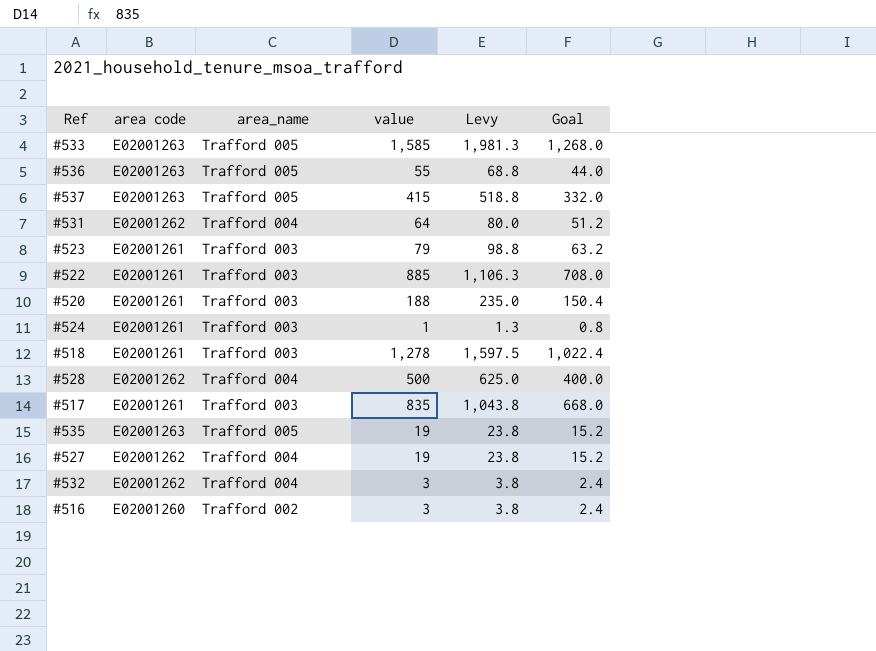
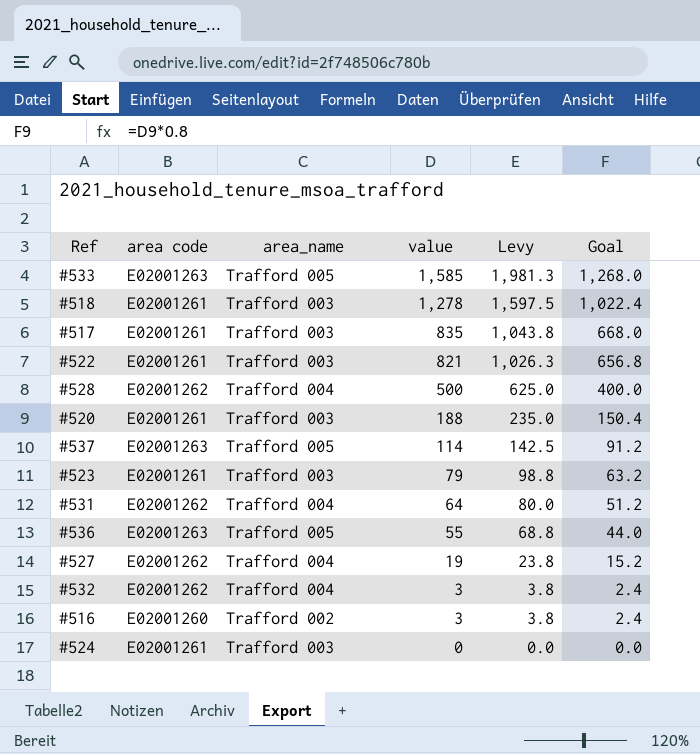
row order: none -> value descending
row #535: E02001263 | Trafford 005 | 19 | 23.8 | 15.2 -> none
#522 | value: 885 -> 821
#522 | Levy: 1,106.3 -> 1,026.3
#522 | Goal: 708.0 -> 656.8
#537 | value: 415 -> 114
#537 | Levy: 518.8 -> 142.5
#537 | Goal: 332.0 -> 91.2
#524 | value: 1 -> 0
#524 | Levy: 1.3 -> 0.0
#524 | Goal: 0.8 -> 0.0

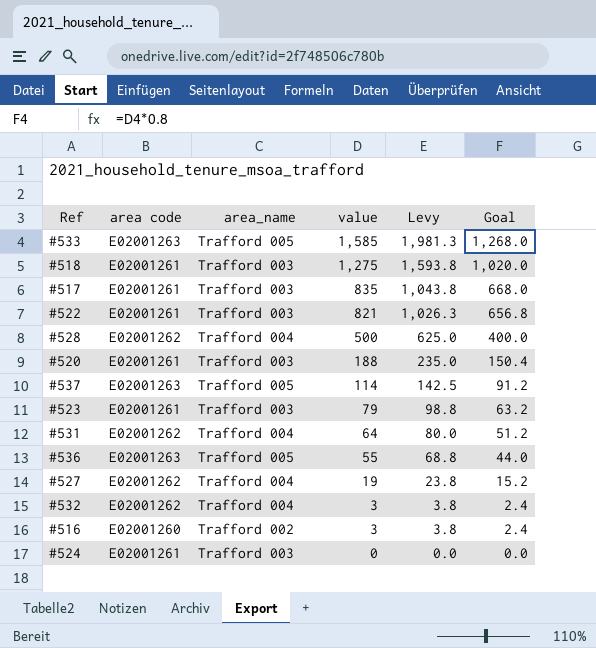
#518 | value: 1,278 -> 1,275
#518 | Levy: 1,597.5 -> 1,593.8
#518 | Goal: 1,022.4 -> 1,020.0

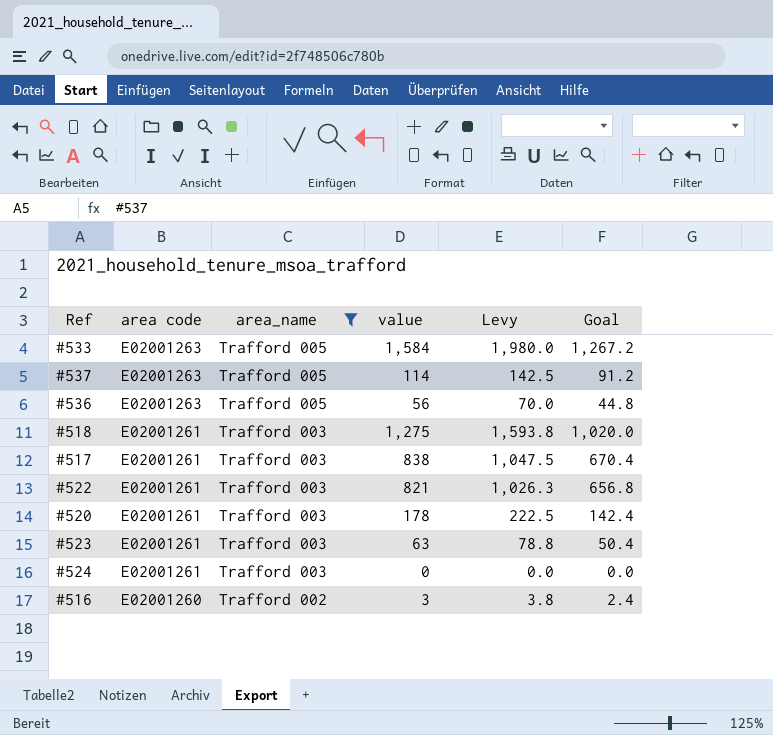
filter: none -> area_name != Trafford 004
row order: value descending -> area code descending
#533 | value: 1,585 -> 1,584
#533 | Levy: 1,981.3 -> 1,980.0
#533 | Goal: 1,268.0 -> 1,267.2
#536 | value: 55 -> 56
#536 | Levy: 68.8 -> 70.0
#536 | Goal: 44.0 -> 44.8
#517 | value: 835 -> 838
#517 | Levy: 1,043.8 -> 1,047.5
#517 | Goal: 668.0 -> 670.4
#520 | value: 188 -> 178
#520 | Levy: 235.0 -> 222.5
#520 | Goal: 150.4 -> 142.4
#523 | value: 79 -> 63
#523 | Levy: 98.8 -> 78.8
#523 | Goal: 63.2 -> 50.4

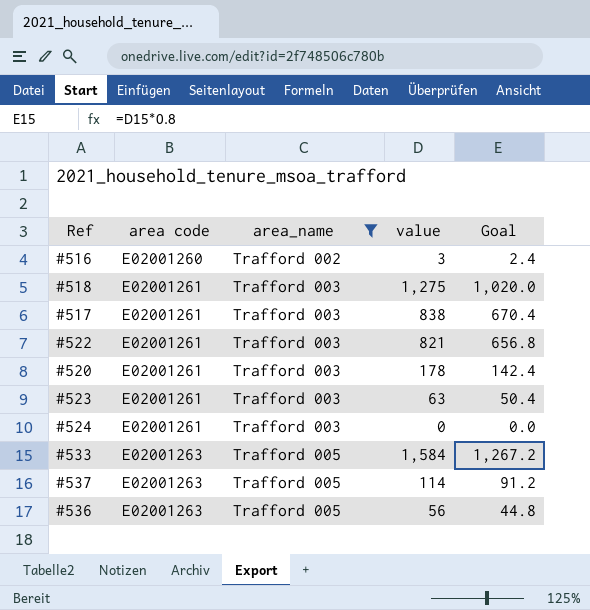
row order: area code descending -> area code ascending
column Levy | formula: [value] * 1.25 -> none

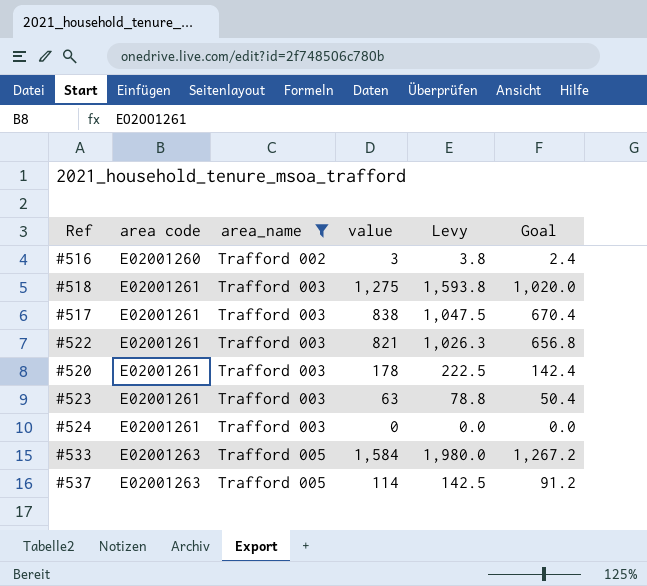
column Levy | formula: none -> [value] * 1.25
row #536: E02001263 | Trafford 005 | 56 | 44.8 -> none

